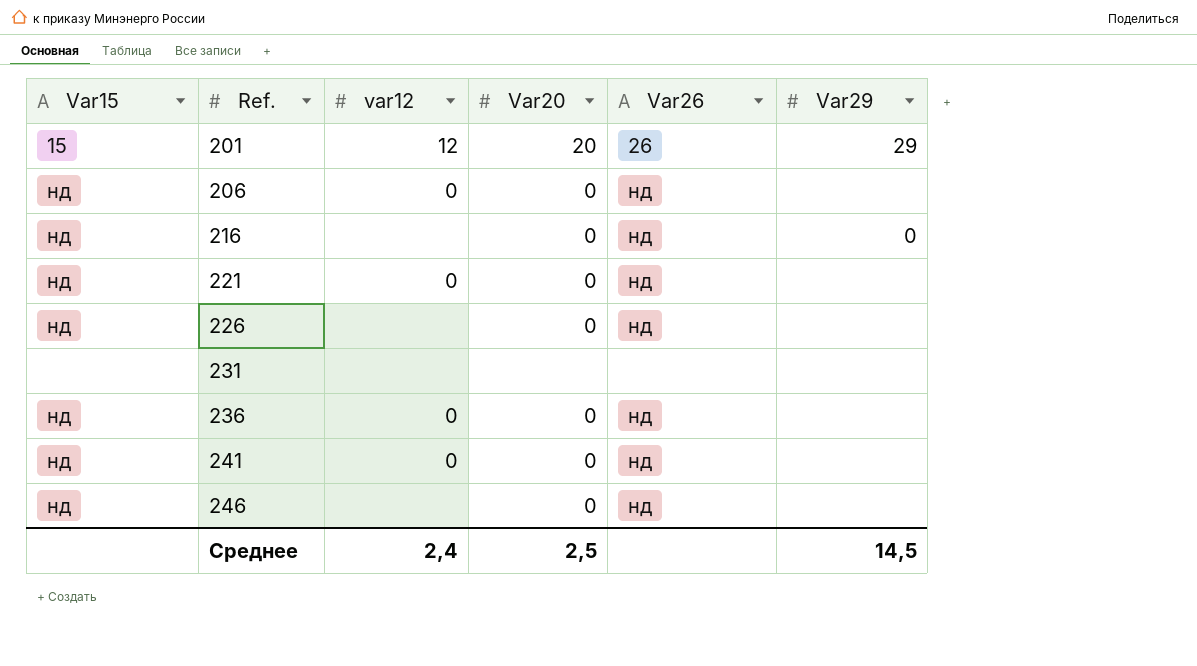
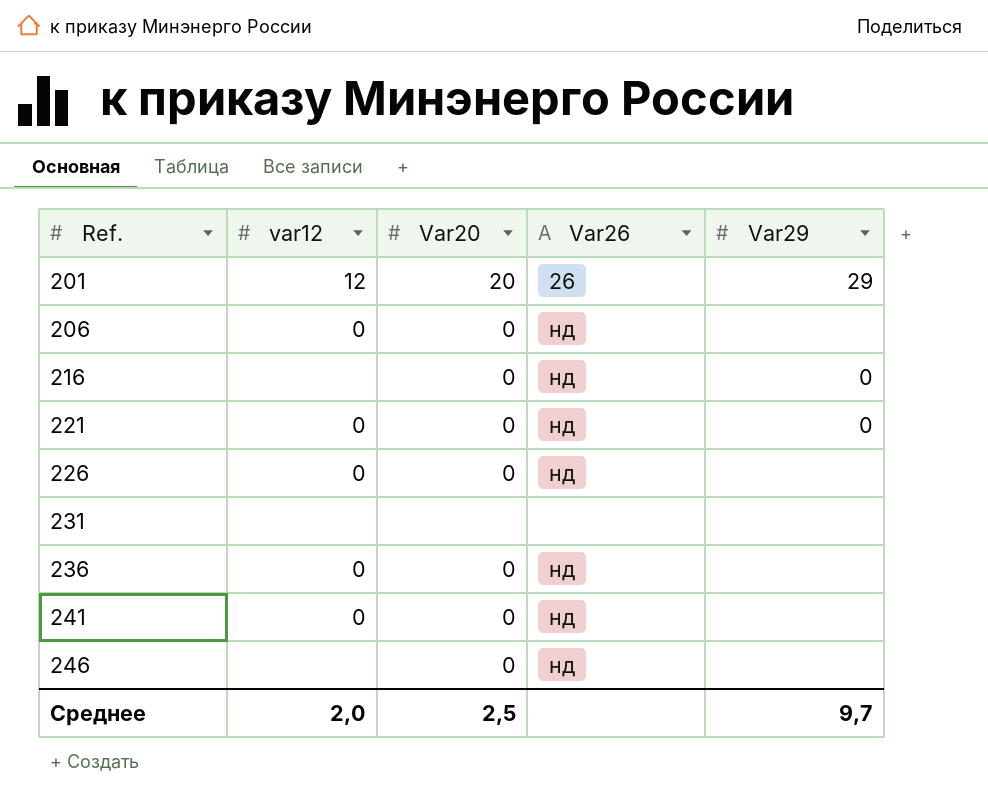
column Var15 | position: 1 -> none
221 | Var29: none -> 0
226 | var12: none -> 0
Среднее | var12: 2,4 -> 2,0
Среднее | Var29: 14,5 -> 9,7

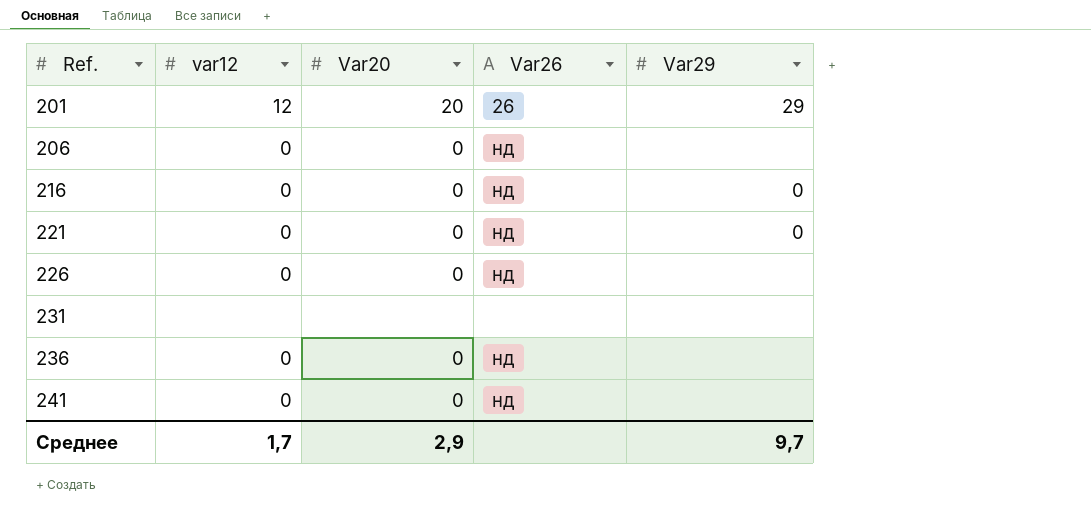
row 246: none | 0 | нд | none -> none
216 | var12: none -> 0
Среднее | var12: 2,0 -> 1,7
Среднее | Var20: 2,5 -> 2,9

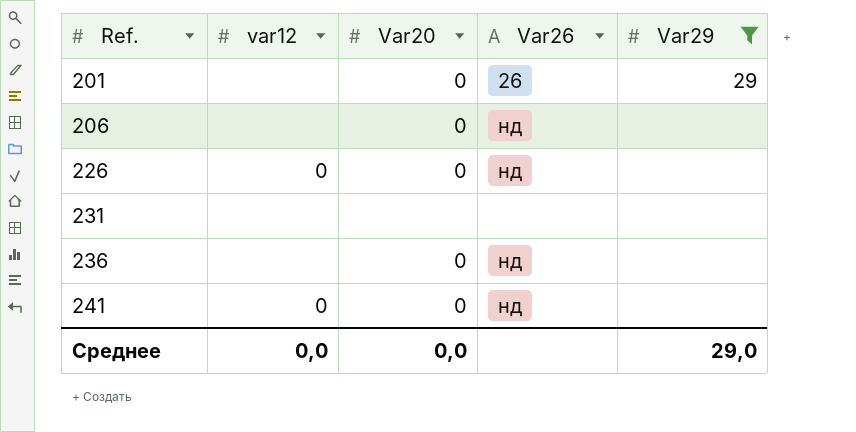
filter: none -> Var29 != 0
201 | var12: 12 -> none
201 | Var20: 20 -> 0
206 | var12: 0 -> none
236 | var12: 0 -> none
Среднее | var12: 1,7 -> 0,0
Среднее | Var20: 2,9 -> 0,0
Среднее | Var29: 9,7 -> 29,0

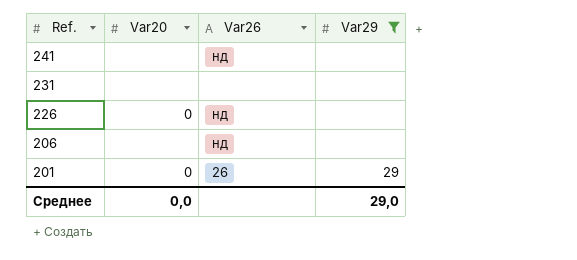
row order: Ref. ascending -> Ref. descending
column var12 | position: 2 -> none
row 236: none | 0 | нд | none -> none
241 | Var20: 0 -> none
206 | Var20: 0 -> none

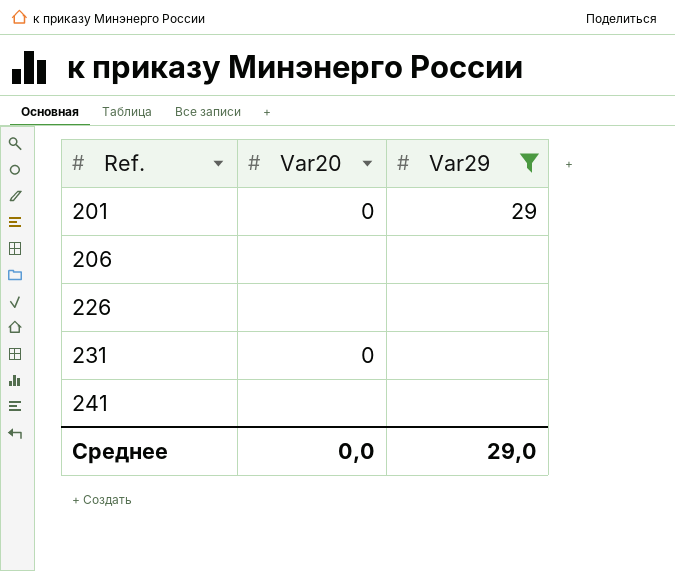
row order: Ref. descending -> Ref. ascending
column Var26 | position: 3 -> none
226 | Var20: 0 -> none
231 | Var20: none -> 0

